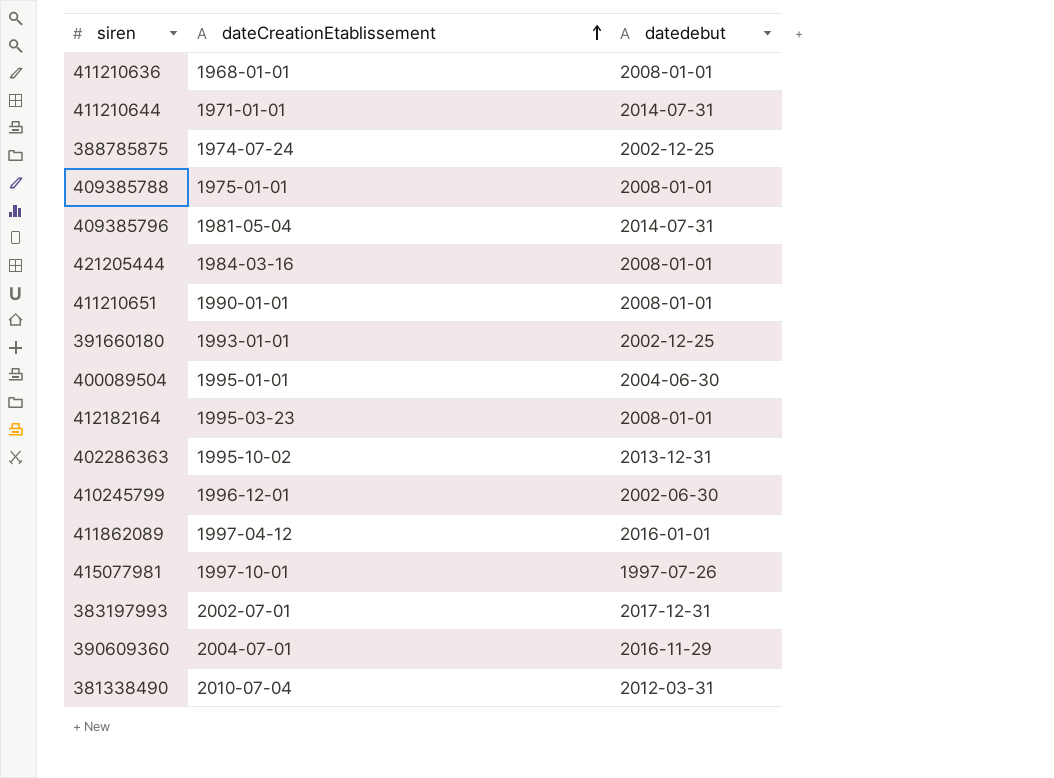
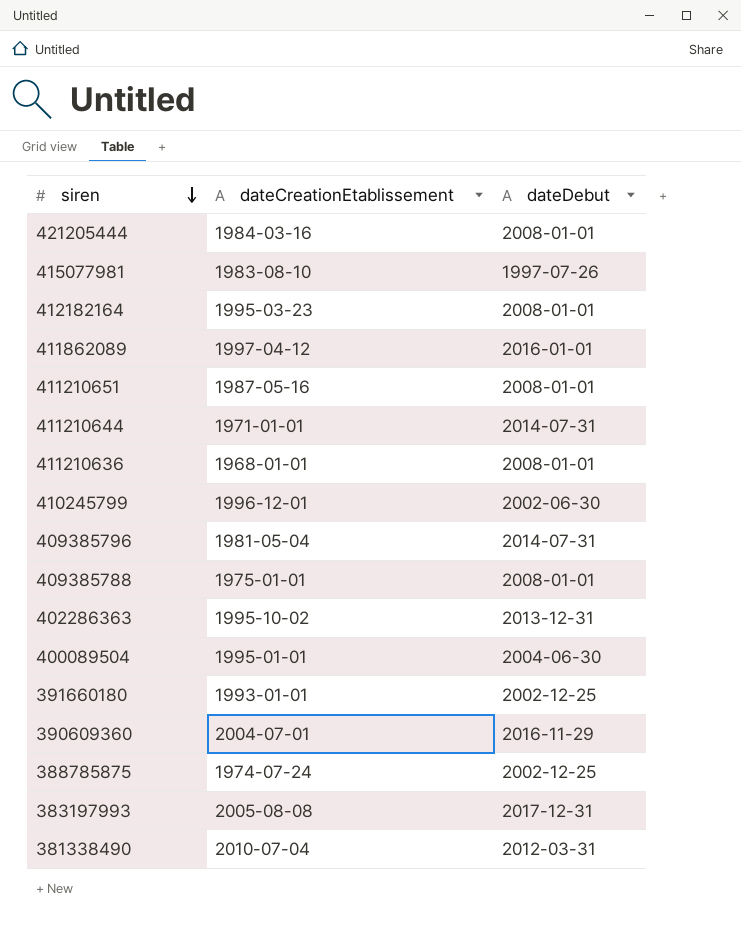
row order: dateCreationEtablissement ascending -> siren descending
column name: datedebut -> dateDebut
415077981 | dateCreationEtablissement: 1997-10-01 -> 1983-08-10
411210651 | dateCreationEtablissement: 1990-01-01 -> 1987-05-16
383197993 | dateCreationEtablissement: 2002-07-01 -> 2005-08-08

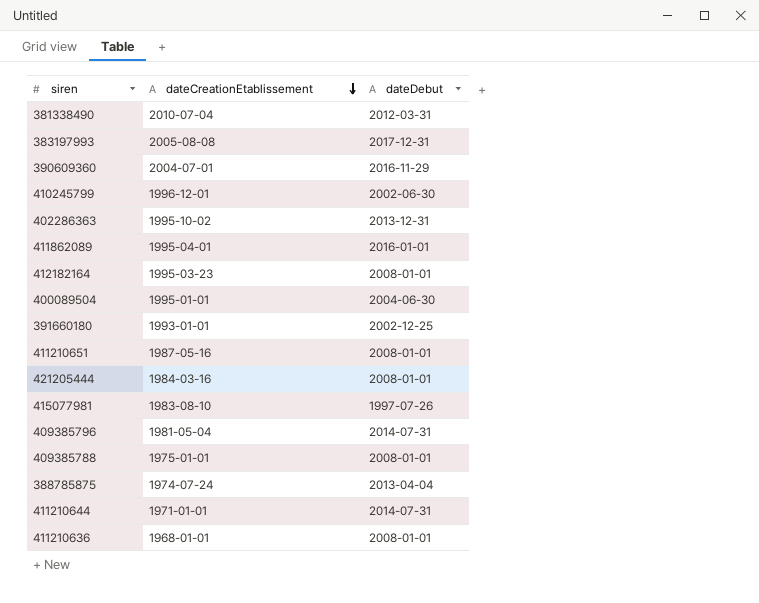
row order: siren descending -> dateCreationEtablissement descending
411862089 | dateCreationEtablissement: 1997-04-12 -> 1995-04-01
388785875 | dateDebut: 2002-12-25 -> 2013-04-04

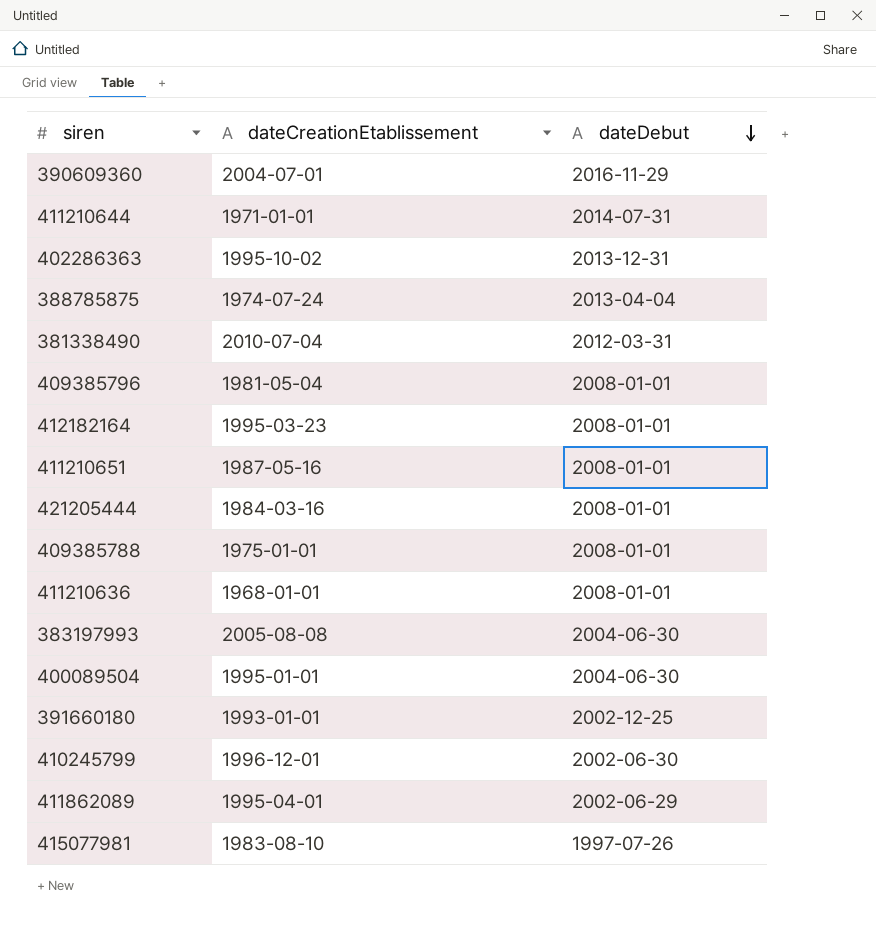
row order: dateCreationEtablissement descending -> dateDebut descending
409385796 | dateDebut: 2014-07-31 -> 2008-01-01
383197993 | dateDebut: 2017-12-31 -> 2004-06-30
411862089 | dateDebut: 2016-01-01 -> 2002-06-29

